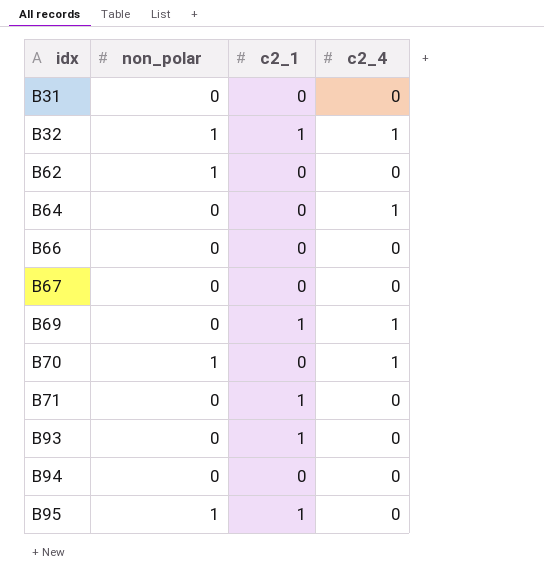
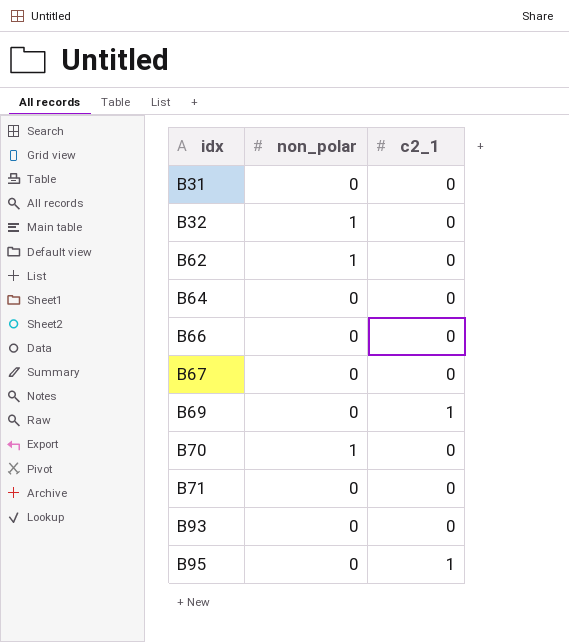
column c2_4 | position: 4 -> none
row B94: 0 | 0 | 0 -> none
B32 | c2_1: 1 -> 0
B71 | c2_1: 1 -> 0
B93 | c2_1: 1 -> 0
B95 | non_polar: 1 -> 0

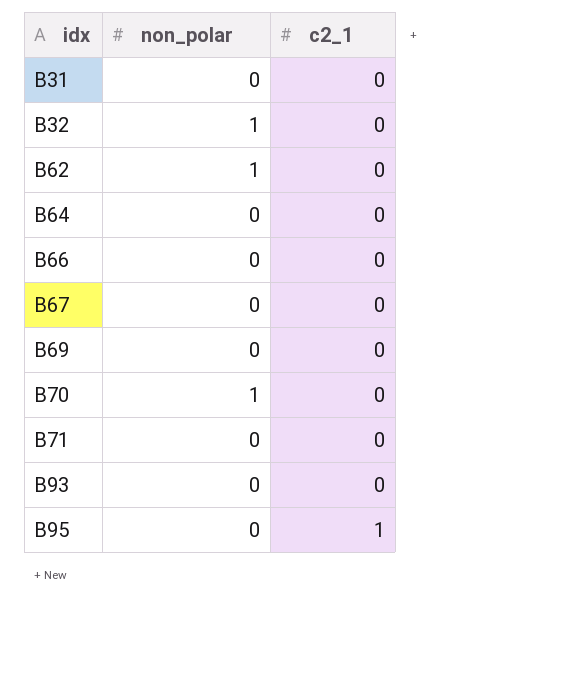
B69 | c2_1: 1 -> 0

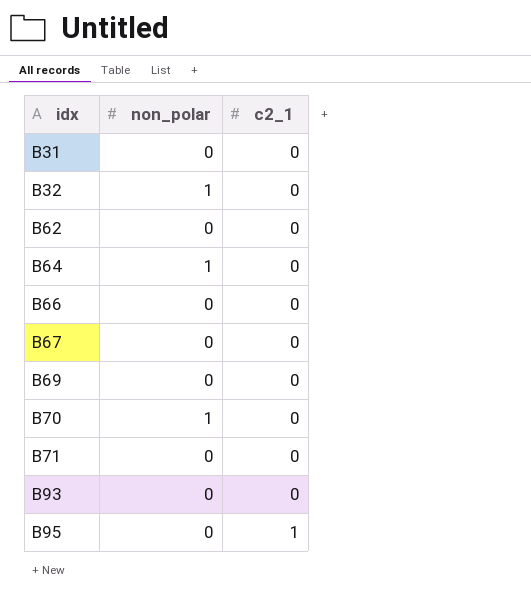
B62 | non_polar: 1 -> 0
B64 | non_polar: 0 -> 1

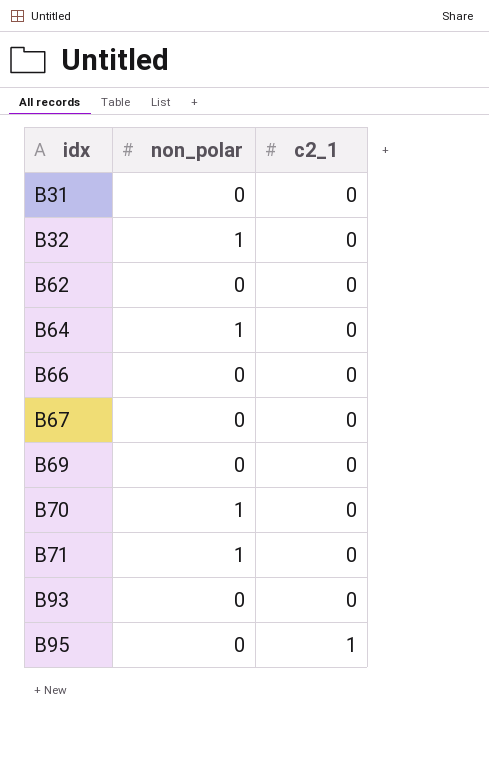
B71 | non_polar: 0 -> 1

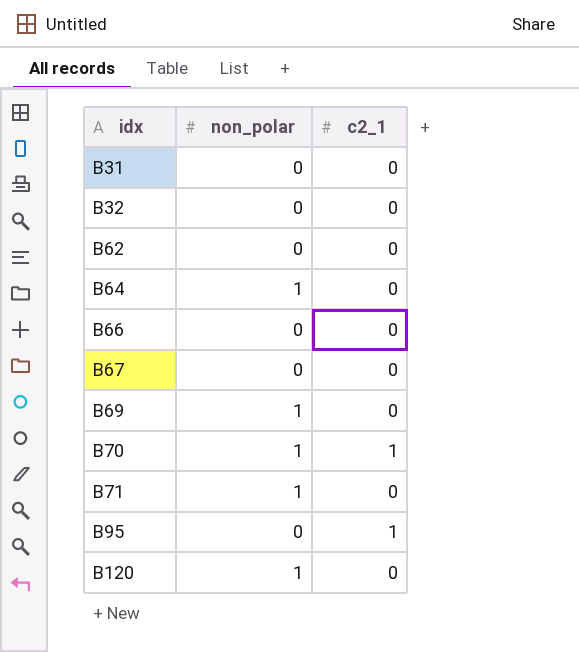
row B93: 0 | 0 -> none
B32 | non_polar: 1 -> 0
B69 | non_polar: 0 -> 1
B70 | c2_1: 0 -> 1
row B120: none -> 1 | 0

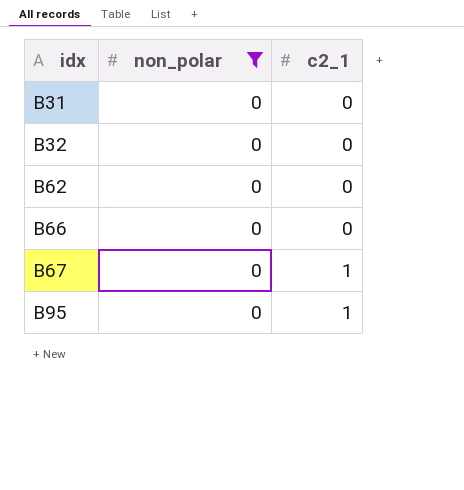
filter: none -> non_polar = 0
B67 | c2_1: 0 -> 1

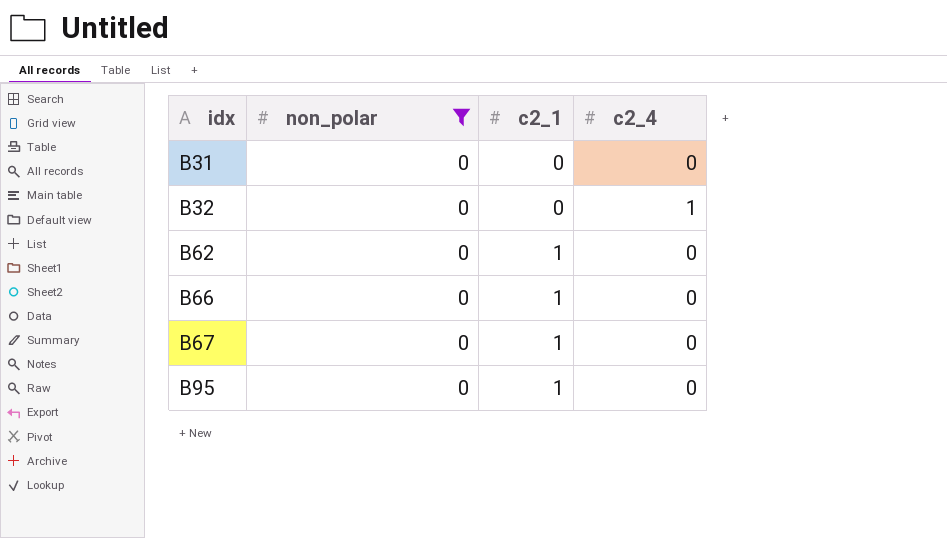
column c2_4 | position: none -> 4
B62 | c2_1: 0 -> 1
B66 | c2_1: 0 -> 1

